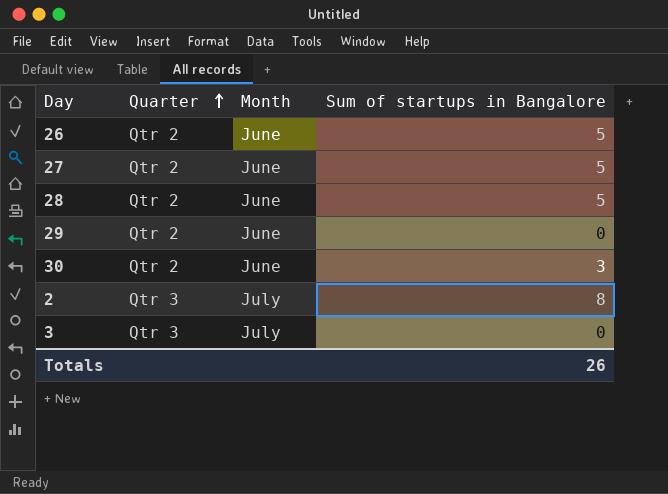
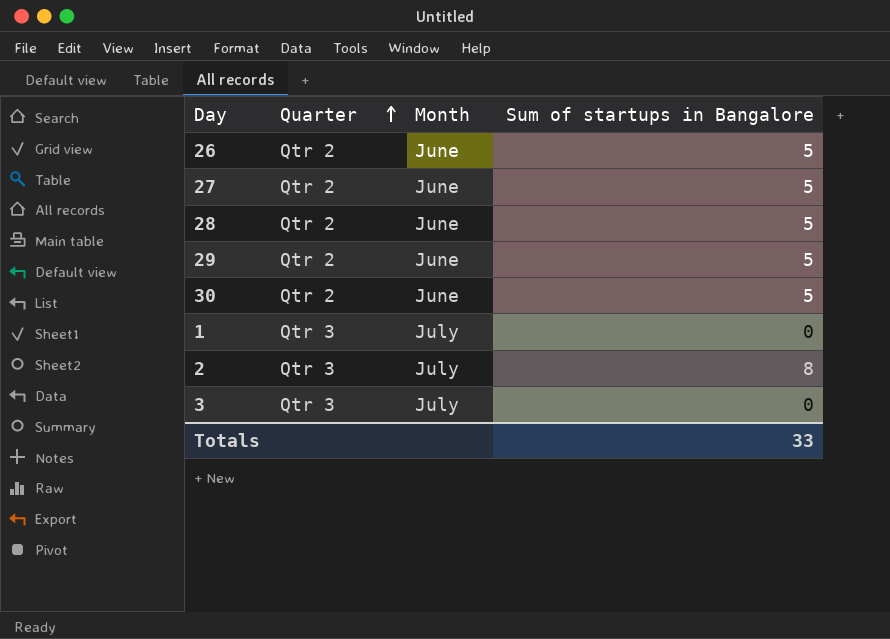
29 | Sum of startups in Bangalore: 0 -> 5
30 | Sum of startups in Bangalore: 3 -> 5
row 1: none -> Qtr 3 | July | 0
Totals | Sum of startups in Bangalore: 26 -> 33

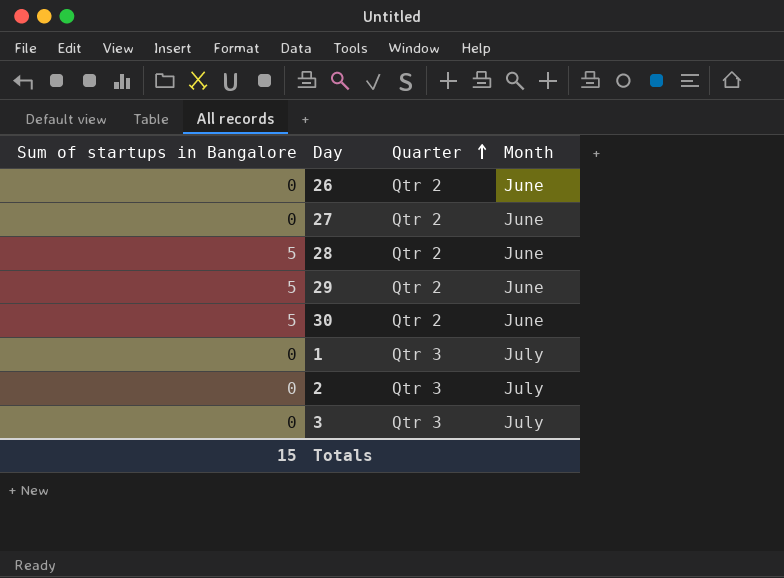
column Sum of startups in Bangalore | position: 4 -> 1
26 | Sum of startups in Bangalore: 5 -> 0
27 | Sum of startups in Bangalore: 5 -> 0
2 | Sum of startups in Bangalore: 8 -> 0
Totals | Sum of startups in Bangalore: 33 -> 15

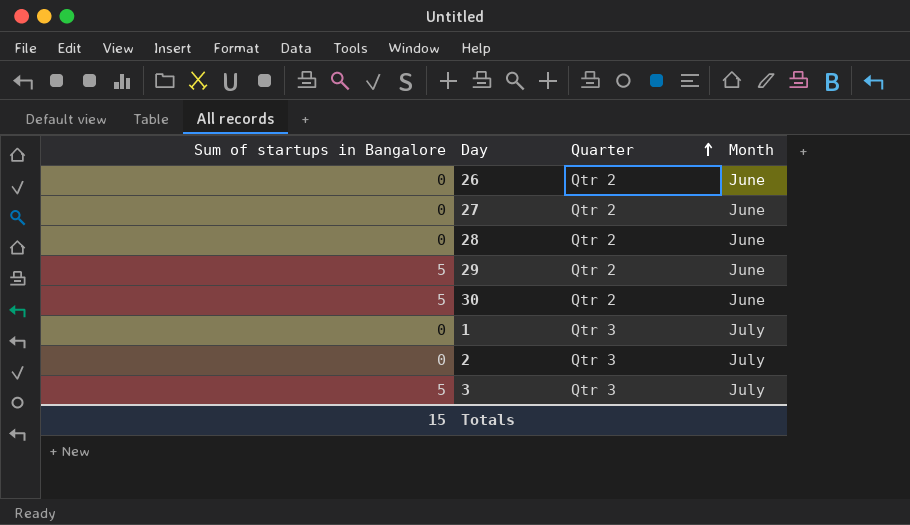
28 | Sum of startups in Bangalore: 5 -> 0
3 | Sum of startups in Bangalore: 0 -> 5

